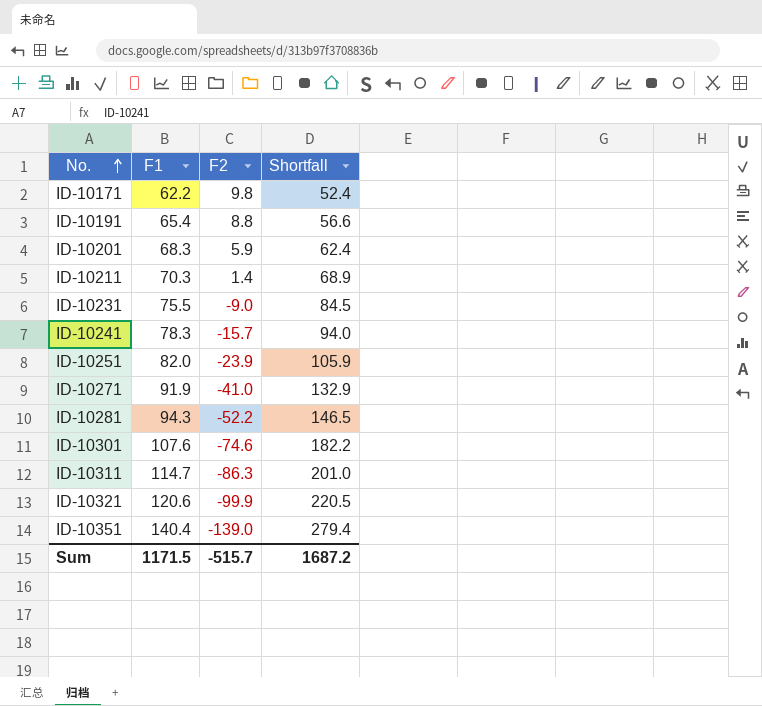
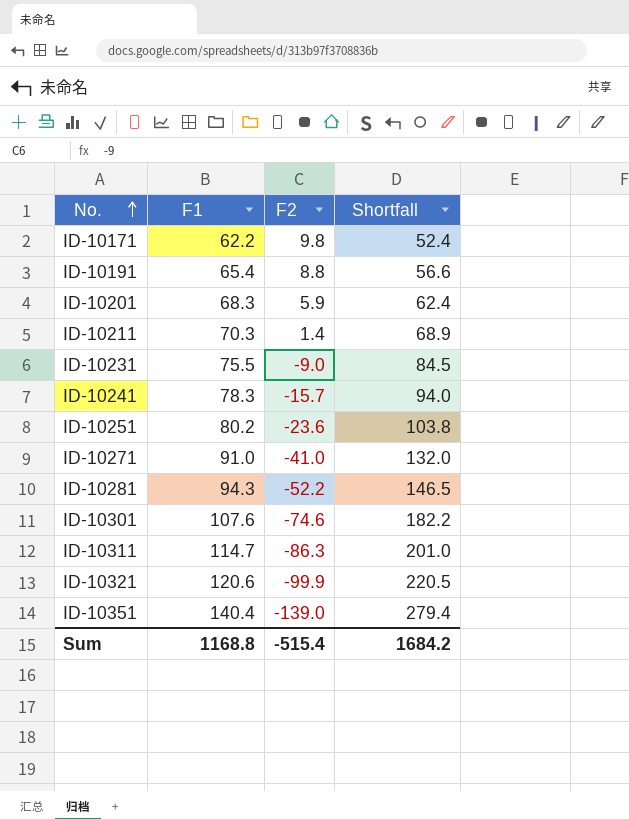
ID-10251 | F1: 82.0 -> 80.2
ID-10251 | F2: -23.9 -> -23.6
ID-10251 | Shortfall: 105.9 -> 103.8
ID-10271 | F1: 91.9 -> 91.0
ID-10271 | Shortfall: 132.9 -> 132.0
Sum | F1: 1171.5 -> 1168.8
Sum | F2: -515.7 -> -515.4
Sum | Shortfall: 1687.2 -> 1684.2

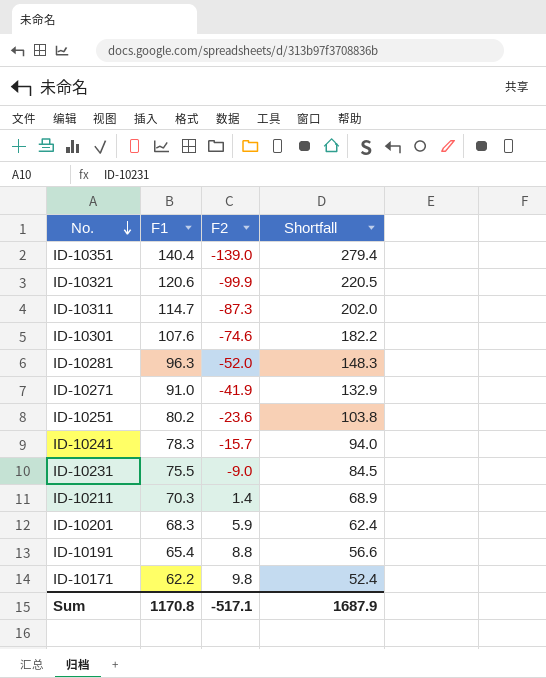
row order: No. ascending -> No. descending
ID-10311 | F2: -86.3 -> -87.3
ID-10311 | Shortfall: 201.0 -> 202.0
ID-10281 | F1: 94.3 -> 96.3
ID-10281 | F2: -52.2 -> -52.0
ID-10281 | Shortfall: 146.5 -> 148.3
ID-10271 | F2: -41.0 -> -41.9
ID-10271 | Shortfall: 132.0 -> 132.9
Sum | F1: 1168.8 -> 1170.8
Sum | F2: -515.4 -> -517.1
Sum | Shortfall: 1684.2 -> 1687.9

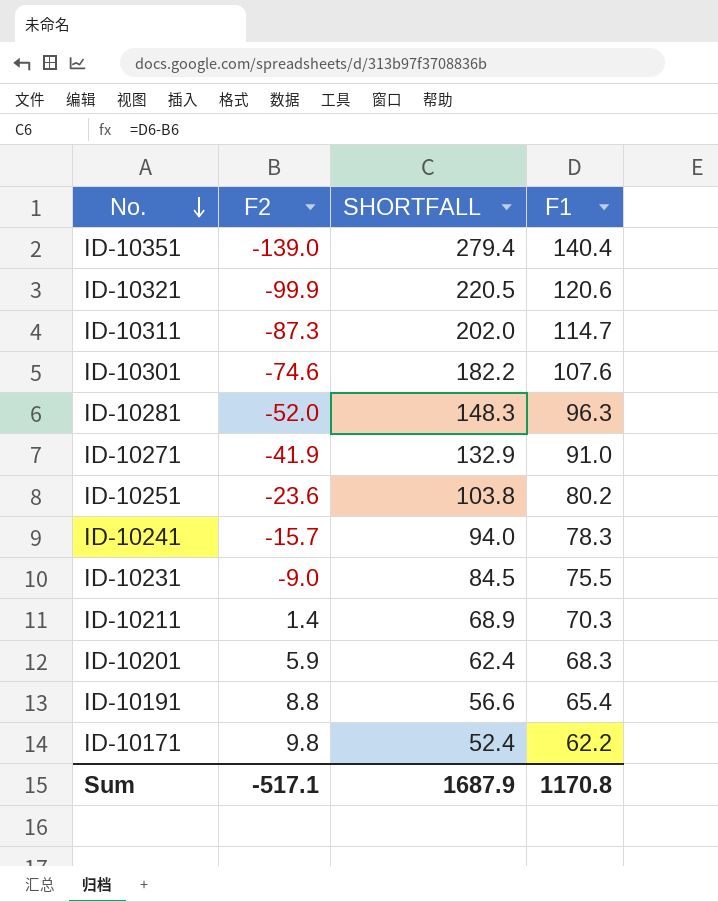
column name: Shortfall -> SHORTFALL
column F1 | position: 2 -> 4

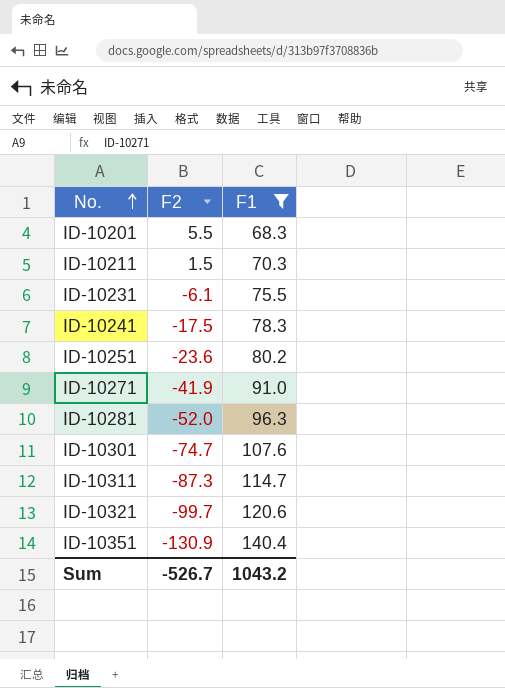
filter: none -> F1 >= 68.3
row order: No. descending -> No. ascending
column SHORTFALL | formula: [F1] - [F2] -> none
ID-10201 | F2: 5.9 -> 5.5
ID-10211 | F2: 1.4 -> 1.5
ID-10231 | F2: -9.0 -> -6.1
ID-10241 | F2: -15.7 -> -17.5
ID-10301 | F2: -74.6 -> -74.7
ID-10321 | F2: -99.9 -> -99.7
ID-10351 | F2: -139.0 -> -130.9
Sum | F2: -517.1 -> -526.7
Sum | F1: 1170.8 -> 1043.2

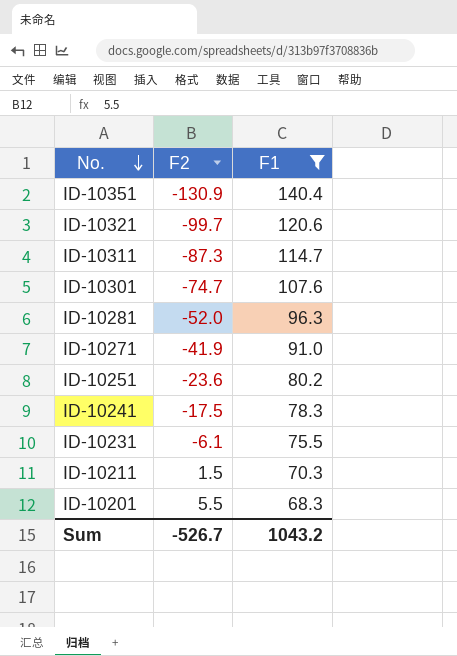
row order: No. ascending -> No. descending

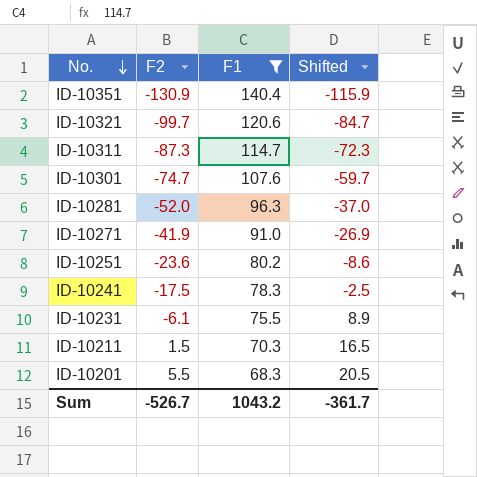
column Shifted | formula: none -> [F2] + 15

